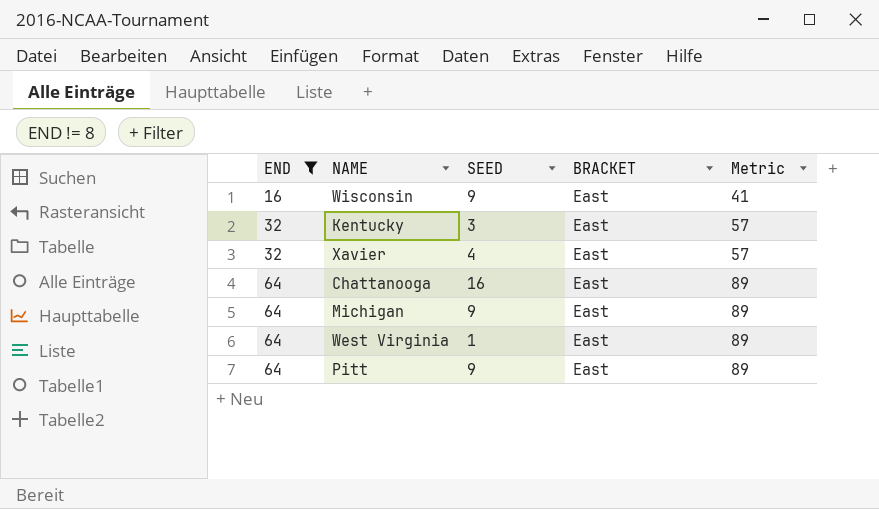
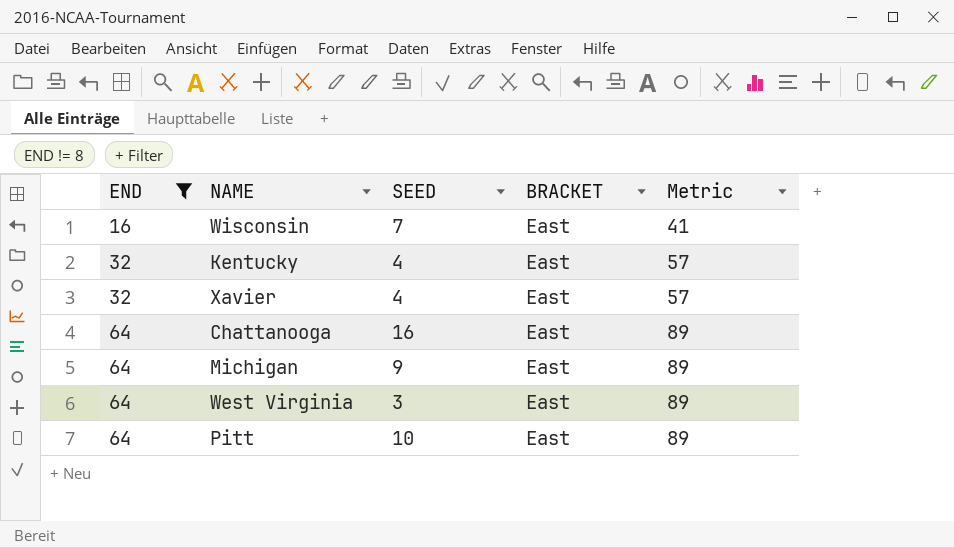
Wisconsin | SEED: 9 -> 7
Kentucky | SEED: 3 -> 4
West Virginia | SEED: 1 -> 3
Pitt | SEED: 9 -> 10

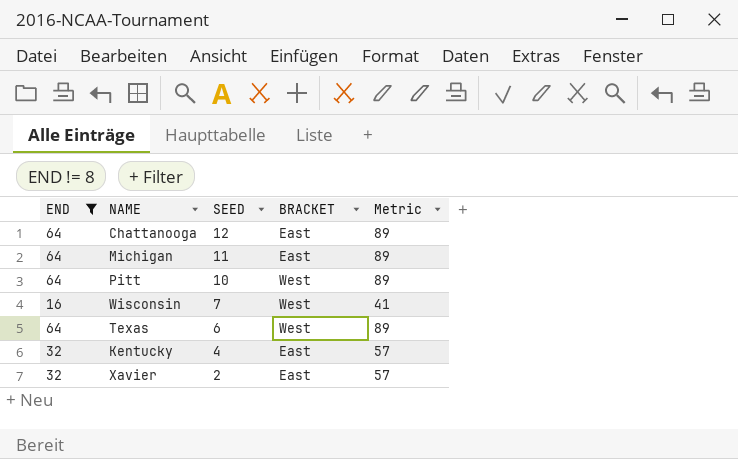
row order: END ascending -> SEED descending
row West Virginia: 64 | 3 | East | 89 -> none
Chattanooga | SEED: 16 -> 12
Michigan | SEED: 9 -> 11
Pitt | BRACKET: East -> West
Wisconsin | BRACKET: East -> West
row Texas: none -> 64 | 6 | West | 89
Xavier | SEED: 4 -> 2

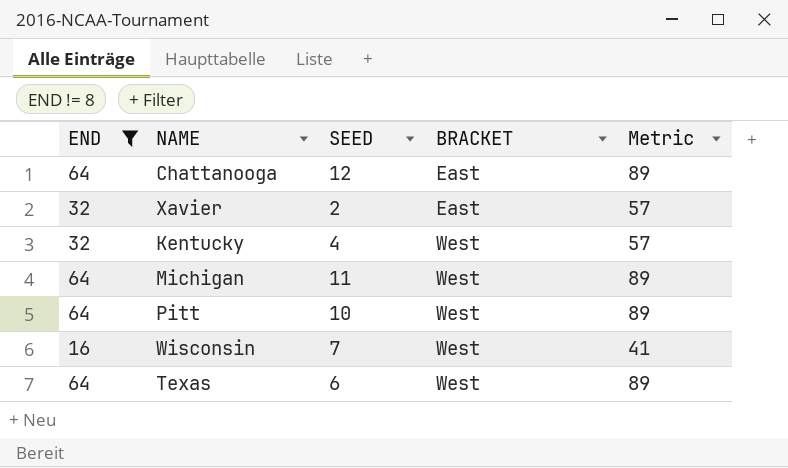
row order: SEED descending -> BRACKET ascending
Kentucky | BRACKET: East -> West
Michigan | BRACKET: East -> West

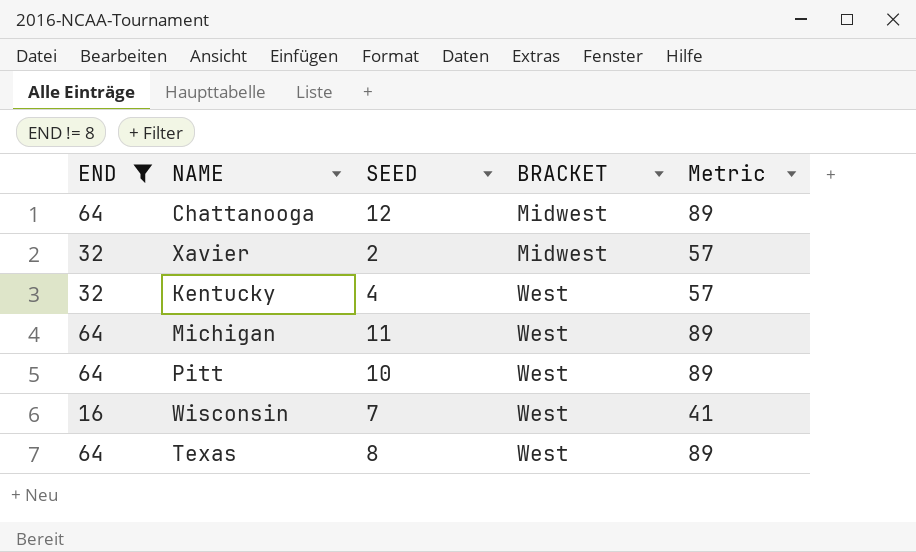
Chattanooga | BRACKET: East -> Midwest
Xavier | BRACKET: East -> Midwest
Texas | SEED: 6 -> 8

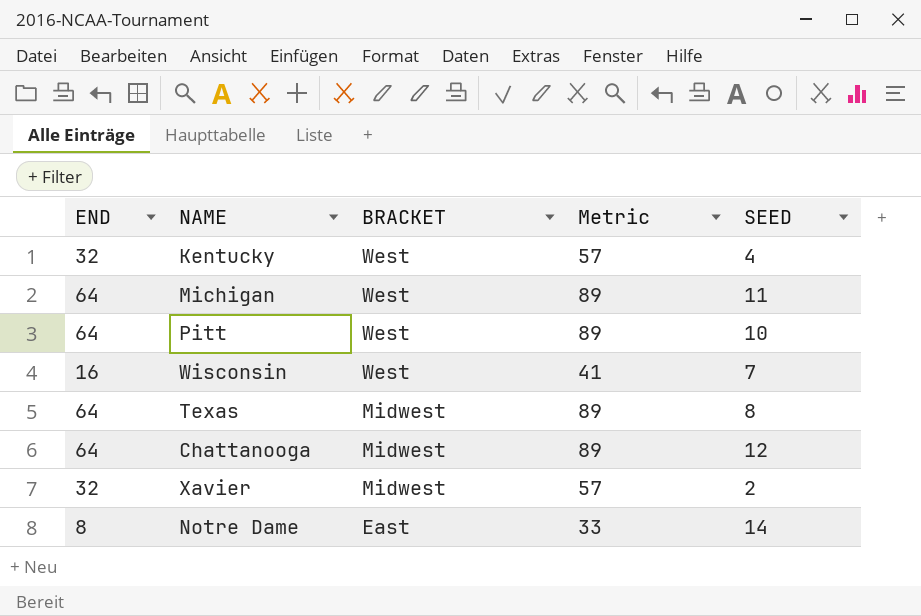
filter: END != 8 -> none
row order: BRACKET ascending -> BRACKET descending
column SEED | position: 3 -> 5
Texas | BRACKET: West -> Midwest

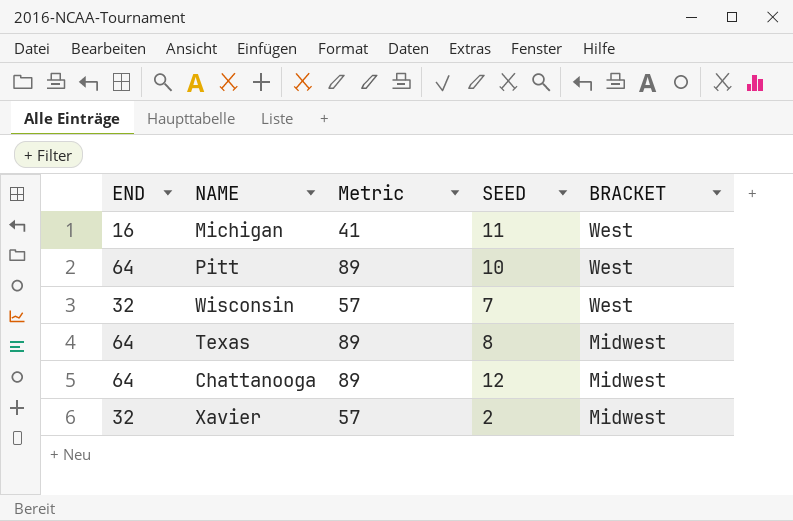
column BRACKET | position: 3 -> 5
row Kentucky: 32 | West | 57 | 4 -> none
row Notre Dame: 8 | East | 33 | 14 -> none
Michigan | END: 64 -> 16
Michigan | Metric: 89 -> 41
Wisconsin | END: 16 -> 32
Wisconsin | Metric: 41 -> 57

